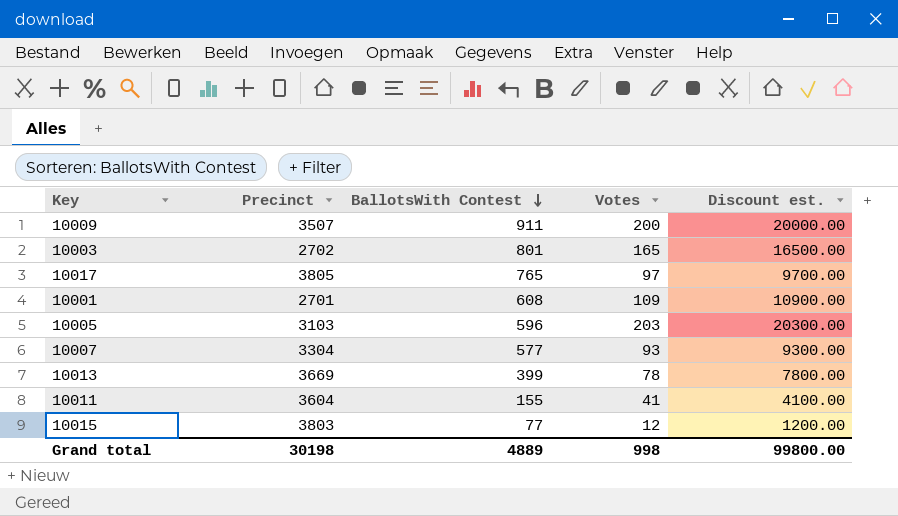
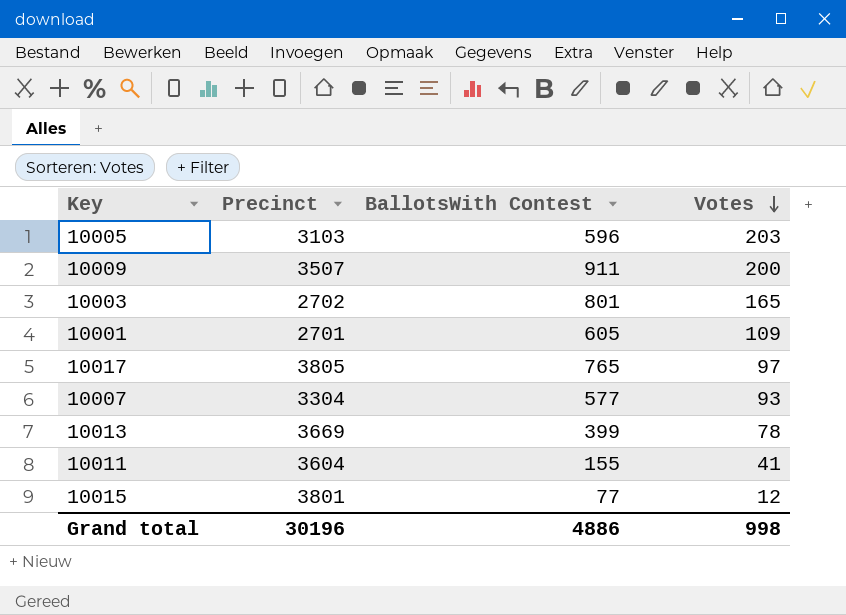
row order: BallotsWith Contest descending -> Votes descending
column Discount est. | formula: [Votes] * 100 -> none
10001 | BallotsWith Contest: 608 -> 605
10015 | Precinct: 3803 -> 3801
Grand total | Precinct: 30198 -> 30196
Grand total | BallotsWith Contest: 4889 -> 4886

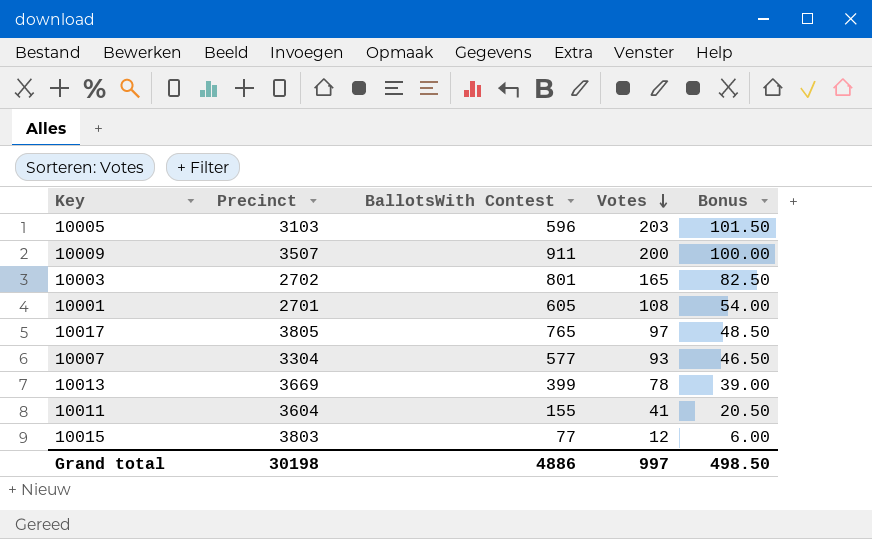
column Bonus | formula: none -> [Votes] * 0.5
10001 | Votes: 109 -> 108
10015 | Precinct: 3801 -> 3803
Grand total | Precinct: 30196 -> 30198
Grand total | Votes: 998 -> 997

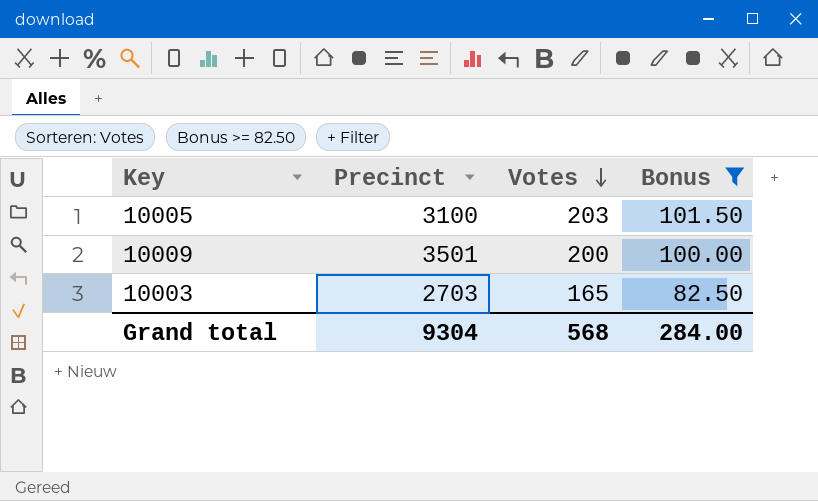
filter: none -> Bonus >= 82.50
column BallotsWith Contest | position: 3 -> none
10005 | Precinct: 3103 -> 3100
10009 | Precinct: 3507 -> 3501
10003 | Precinct: 2702 -> 2703
Grand total | Precinct: 30198 -> 9304
Grand total | Votes: 997 -> 568
Grand total | Bonus: 498.50 -> 284.00

